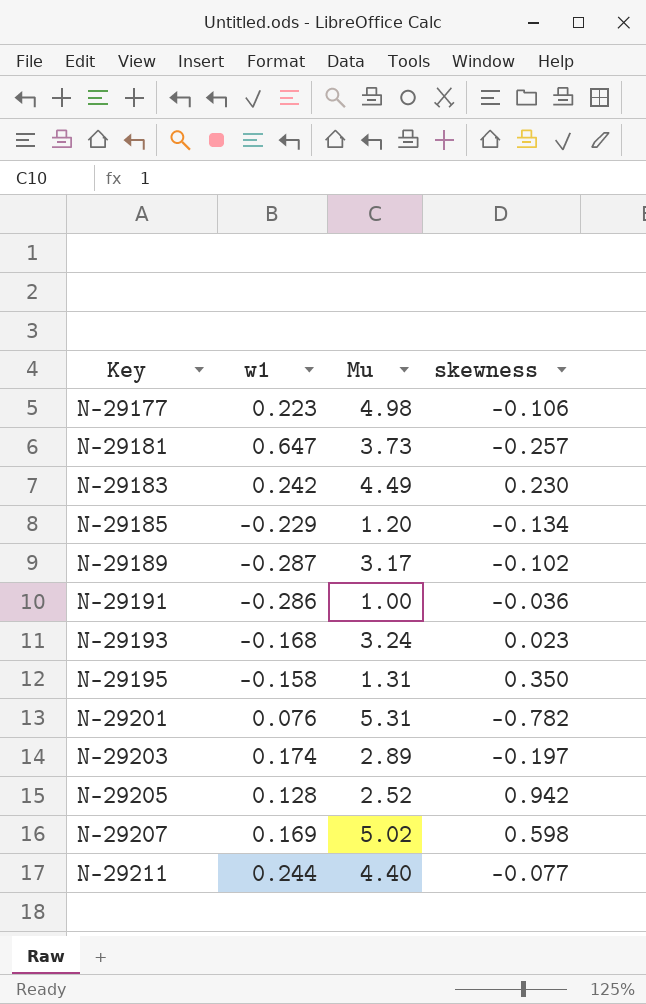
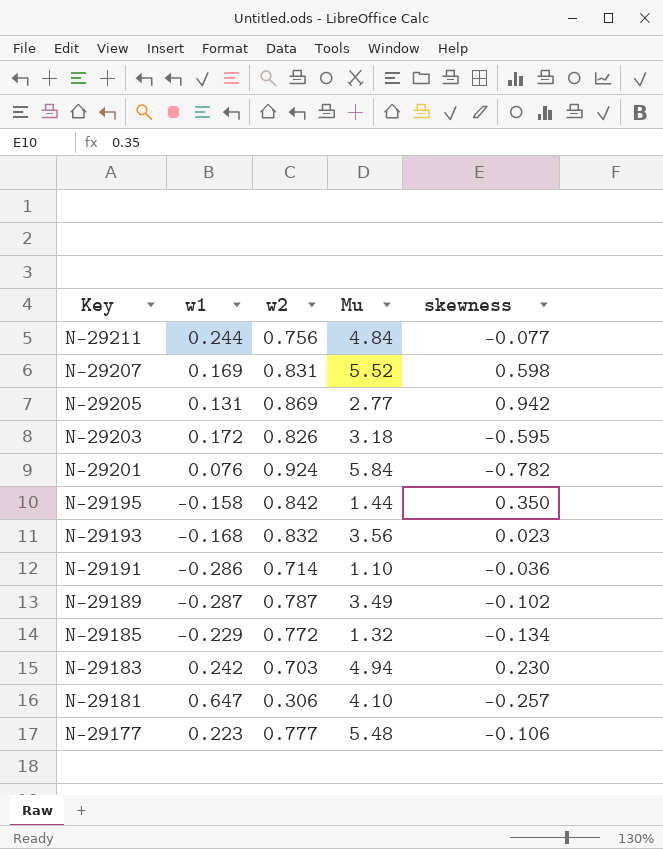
row order: Key ascending -> Key descending
column w2 | position: none -> 3
N-29211 | Mu: 4.40 -> 4.84
N-29207 | Mu: 5.02 -> 5.52
N-29205 | w1: 0.128 -> 0.131
N-29205 | Mu: 2.52 -> 2.77
N-29203 | w1: 0.174 -> 0.172
N-29203 | Mu: 2.89 -> 3.18
N-29203 | skewness: -0.197 -> -0.595
N-29201 | Mu: 5.31 -> 5.84
N-29195 | Mu: 1.31 -> 1.44
N-29193 | Mu: 3.24 -> 3.56
N-29191 | Mu: 1.00 -> 1.10
N-29189 | Mu: 3.17 -> 3.49
N-29185 | Mu: 1.20 -> 1.32
N-29183 | Mu: 4.49 -> 4.94
N-29181 | Mu: 3.73 -> 4.10
N-29177 | Mu: 4.98 -> 5.48

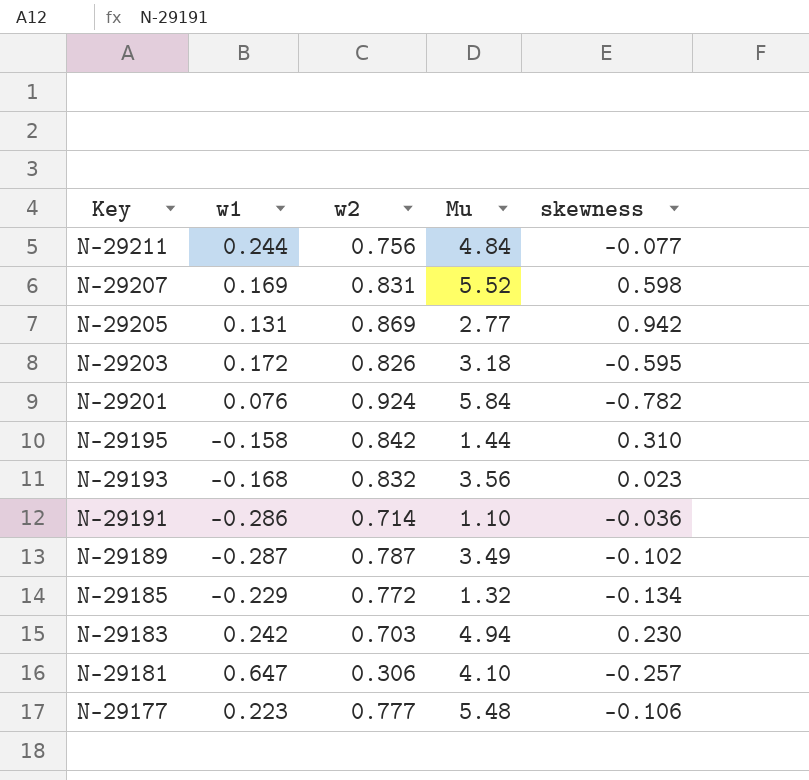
N-29195 | skewness: 0.350 -> 0.310

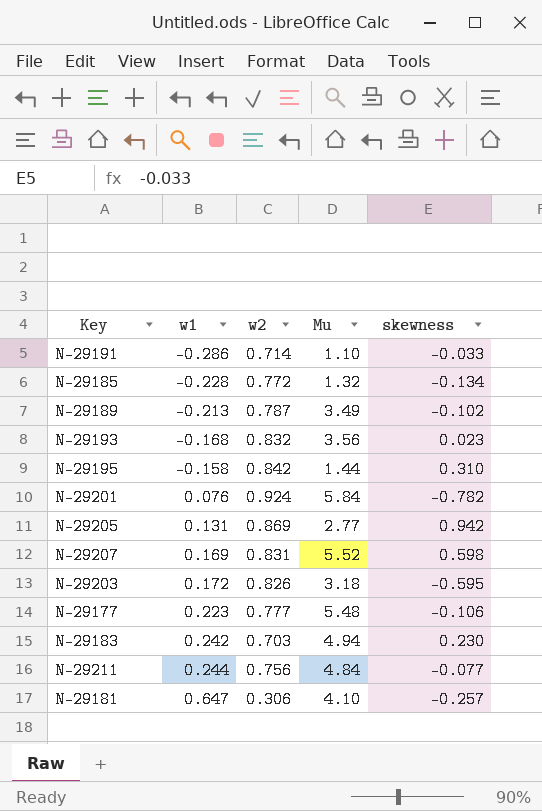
row order: Key descending -> w1 ascending
N-29191 | skewness: -0.036 -> -0.033
N-29185 | w1: -0.229 -> -0.228
N-29189 | w1: -0.287 -> -0.213

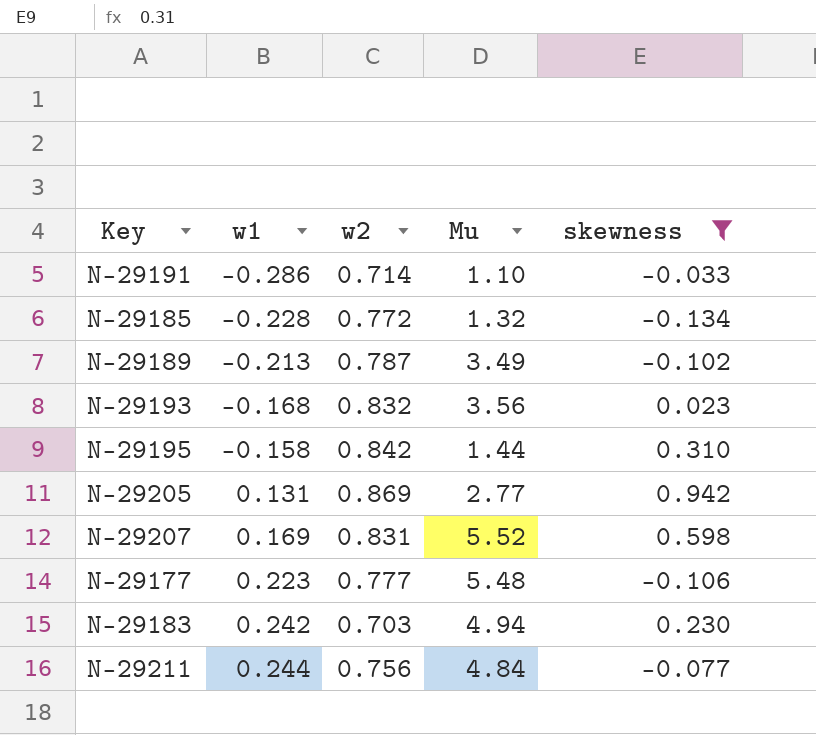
filter: none -> skewness >= -0.134

